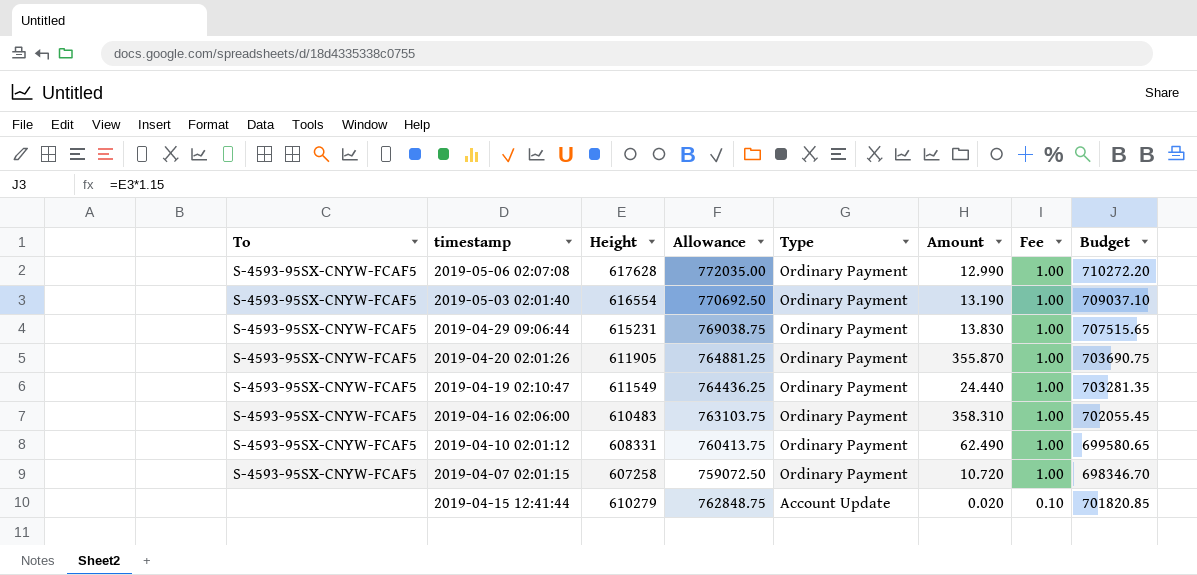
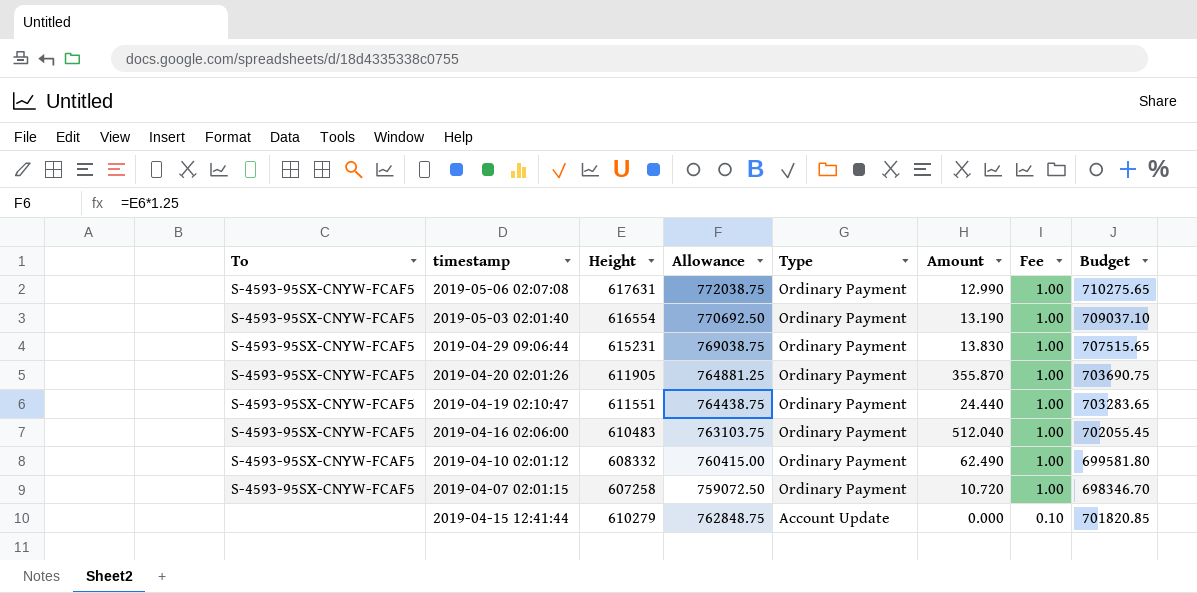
2019-05-06 02:07:08 | Height: 617628 -> 617631
2019-05-06 02:07:08 | Allowance: 772035.00 -> 772038.75
2019-05-06 02:07:08 | Budget: 710272.20 -> 710275.65
2019-04-19 02:10:47 | Height: 611549 -> 611551
2019-04-19 02:10:47 | Allowance: 764436.25 -> 764438.75
2019-04-19 02:10:47 | Budget: 703281.35 -> 703283.65
2019-04-16 02:06:00 | Amount: 358.310 -> 512.040
2019-04-10 02:01:12 | Height: 608331 -> 608332
2019-04-10 02:01:12 | Allowance: 760413.75 -> 760415.00
2019-04-10 02:01:12 | Budget: 699580.65 -> 699581.80
2019-04-15 12:41:44 | Amount: 0.020 -> 0.000

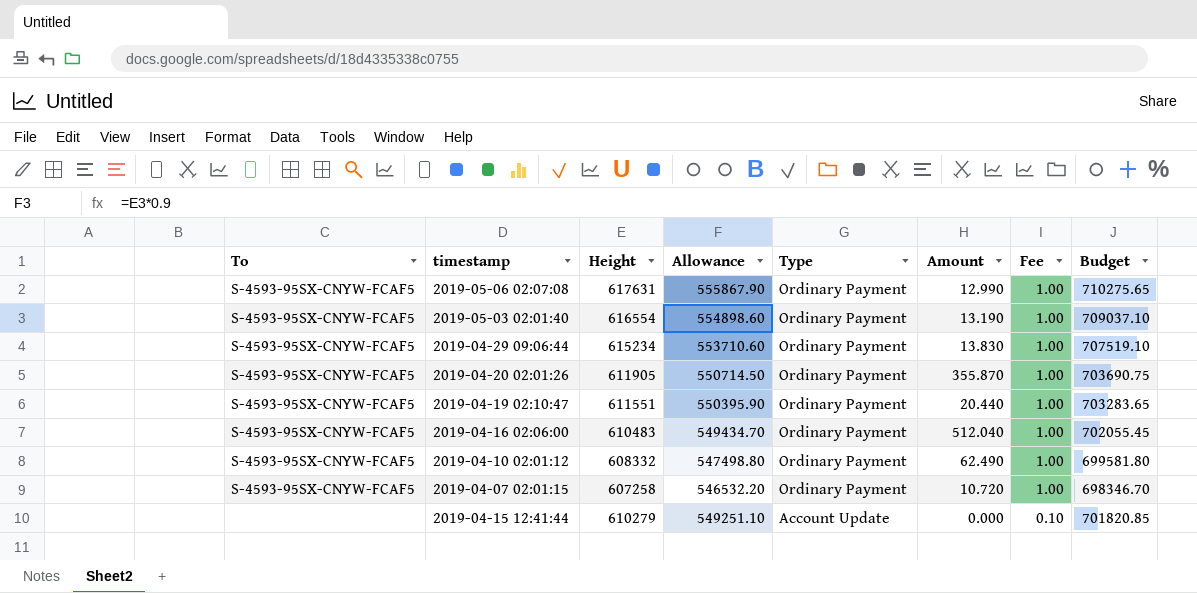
column Allowance | formula: [Height] * 1.25 -> [Height] * 0.9
2019-04-29 09:06:44 | Height: 615231 -> 615234
2019-04-29 09:06:44 | Budget: 707515.65 -> 707519.10
2019-04-19 02:10:47 | Amount: 24.440 -> 20.440

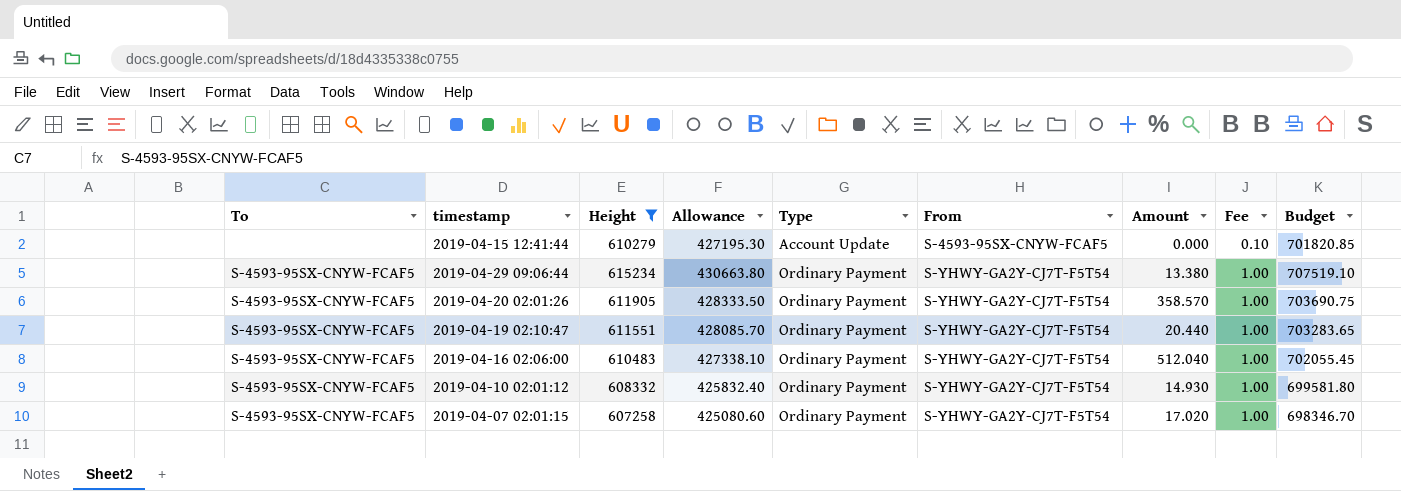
filter: none -> Height <= 615234
row order: Type descending -> Type ascending
column Allowance | formula: [Height] * 0.9 -> [Height] * 0.7
column From | position: none -> 6
2019-04-29 09:06:44 | Amount: 13.830 -> 13.380
2019-04-20 02:01:26 | Amount: 355.870 -> 358.570
2019-04-10 02:01:12 | Amount: 62.490 -> 14.930
2019-04-07 02:01:15 | Amount: 10.720 -> 17.020

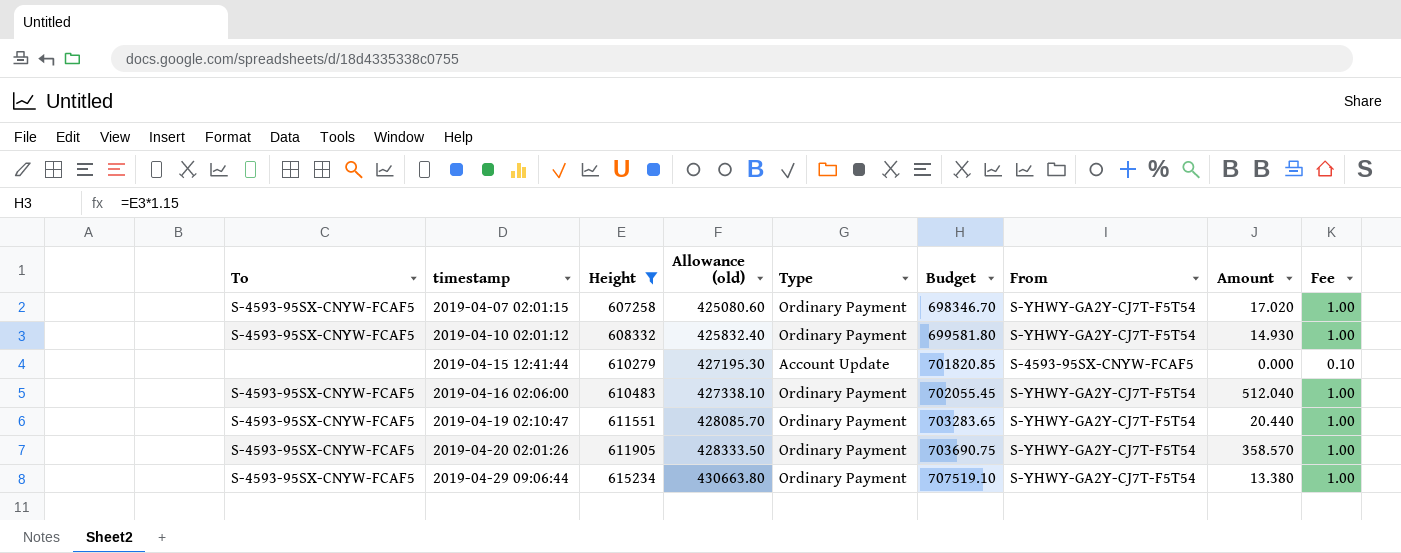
row order: Type ascending -> timestamp ascending
column name: Allowance -> Allowance (old)
column Budget | position: 9 -> 6

